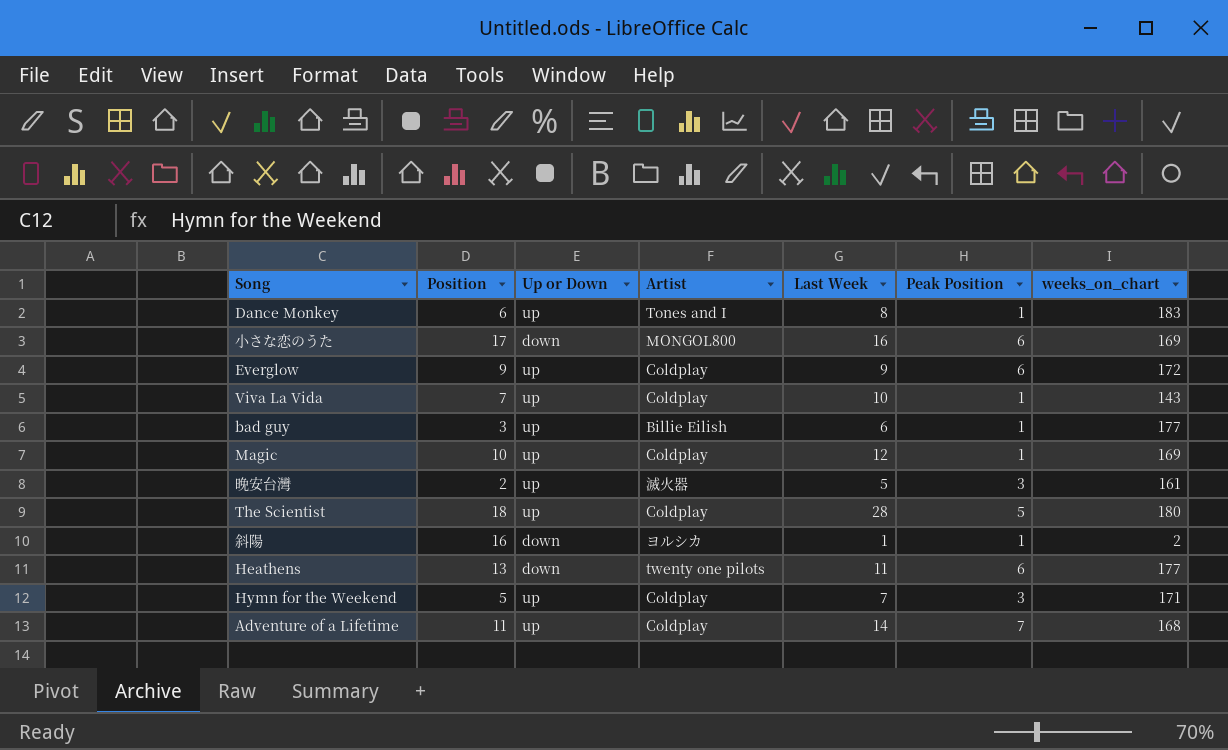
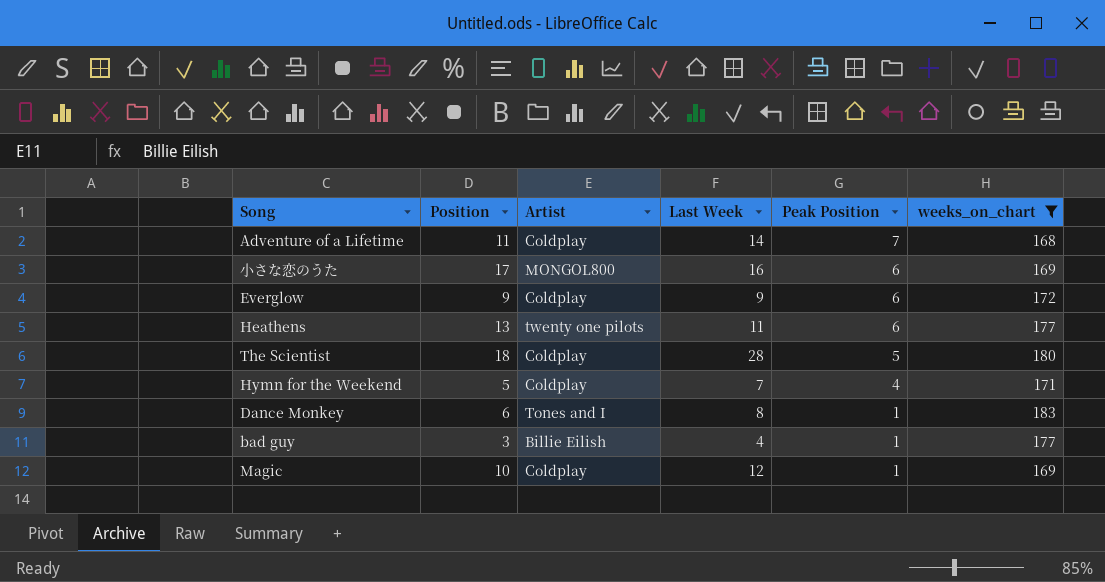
filter: none -> weeks_on_chart >= 168
row order: none -> Peak Position descending
column Up or Down | position: 3 -> none
Hymn for the Weekend | Peak Position: 3 -> 4
bad guy | Last Week: 6 -> 4

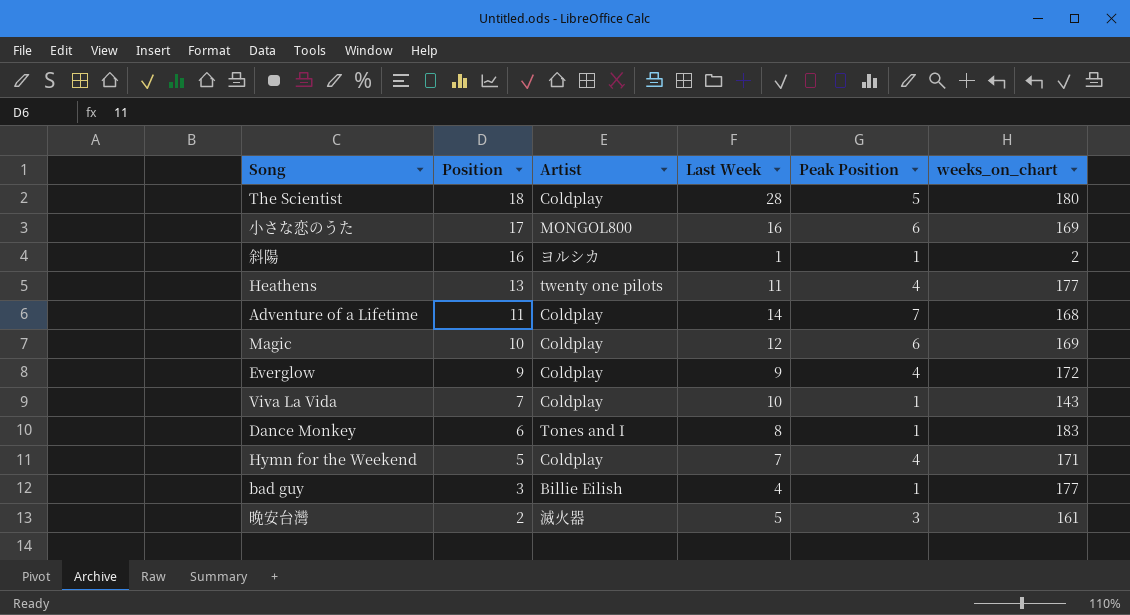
filter: weeks_on_chart >= 168 -> none
row order: Peak Position descending -> Position descending
Heathens | Peak Position: 6 -> 4
Magic | Peak Position: 1 -> 6
Everglow | Peak Position: 6 -> 4

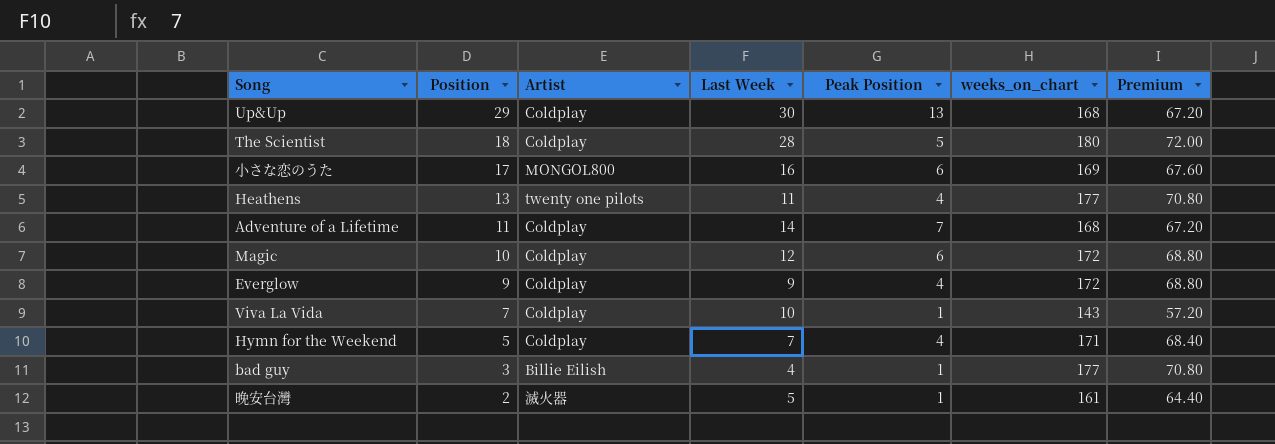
column Premium | formula: none -> [weeks_on_chart] * 0.4
row 斜陽: 16 | ヨルシカ | 1 | 1 | 2 -> none
row Dance Monkey: 6 | Tones and I | 8 | 1 | 183 -> none
row Up&Up: none -> 29 | Coldplay | 30 | 13 | 168 | 67.20
Magic | weeks_on_chart: 169 -> 172
晚安台灣 | Peak Position: 3 -> 1

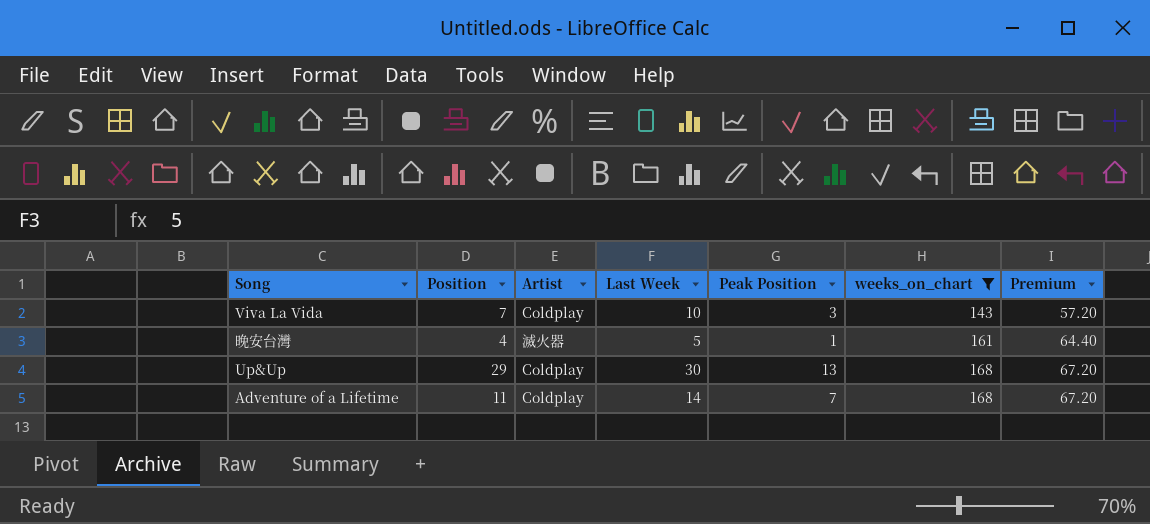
filter: none -> weeks_on_chart <= 168
row order: Position descending -> weeks_on_chart ascending
Viva La Vida | Peak Position: 1 -> 3
晚安台灣 | Position: 2 -> 4

